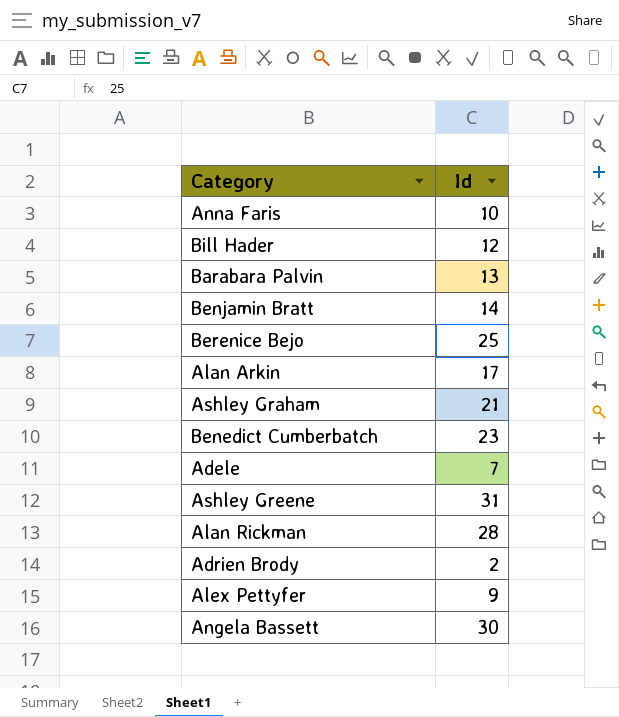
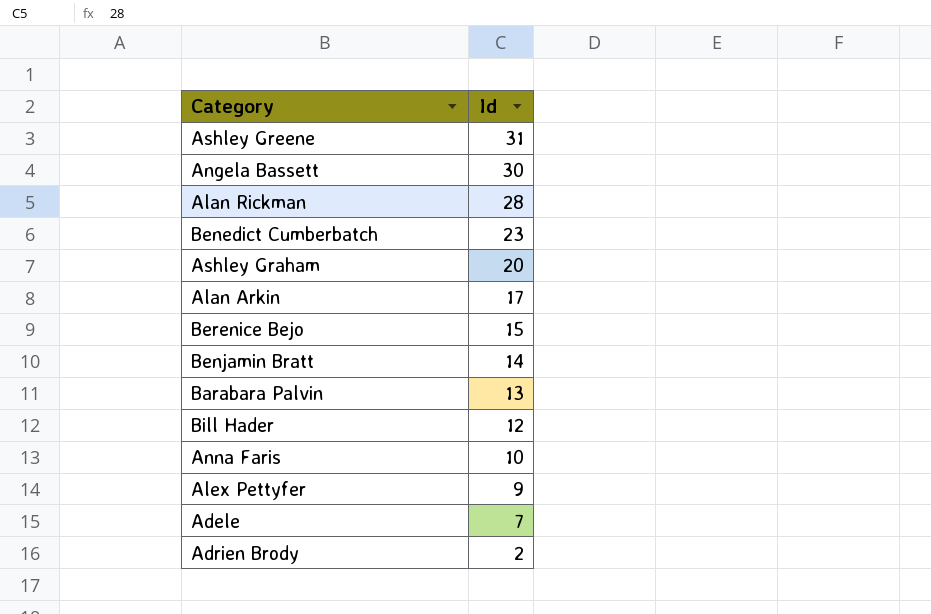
row order: none -> Id descending
Ashley Graham | Id: 21 -> 20
Berenice Bejo | Id: 25 -> 15

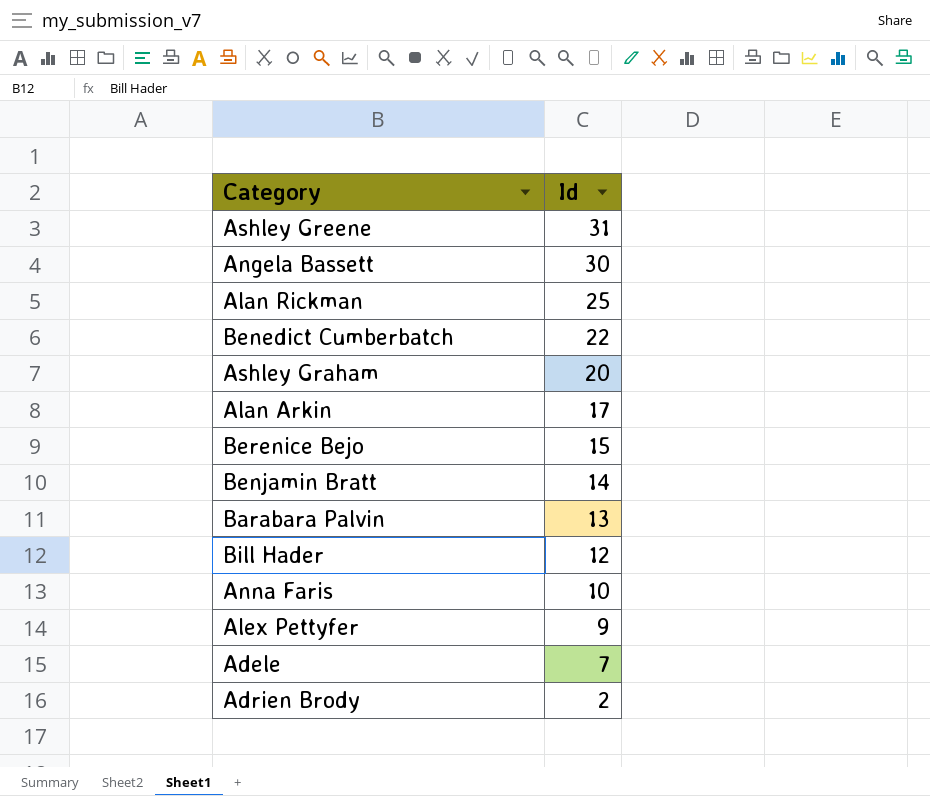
Alan Rickman | Id: 28 -> 25
Benedict Cumberbatch | Id: 23 -> 22

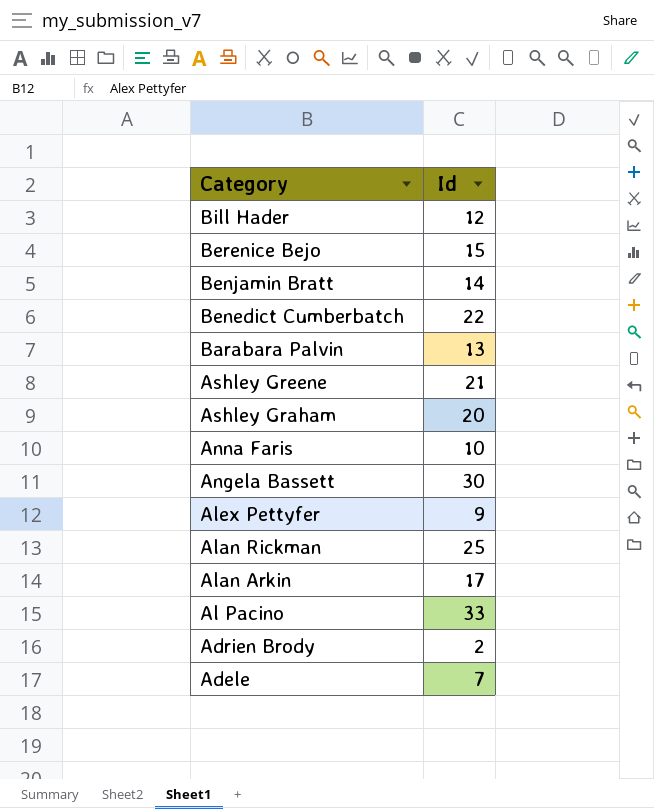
row order: Id descending -> Category descending
Ashley Greene | Id: 31 -> 21
row Al Pacino: none -> 33

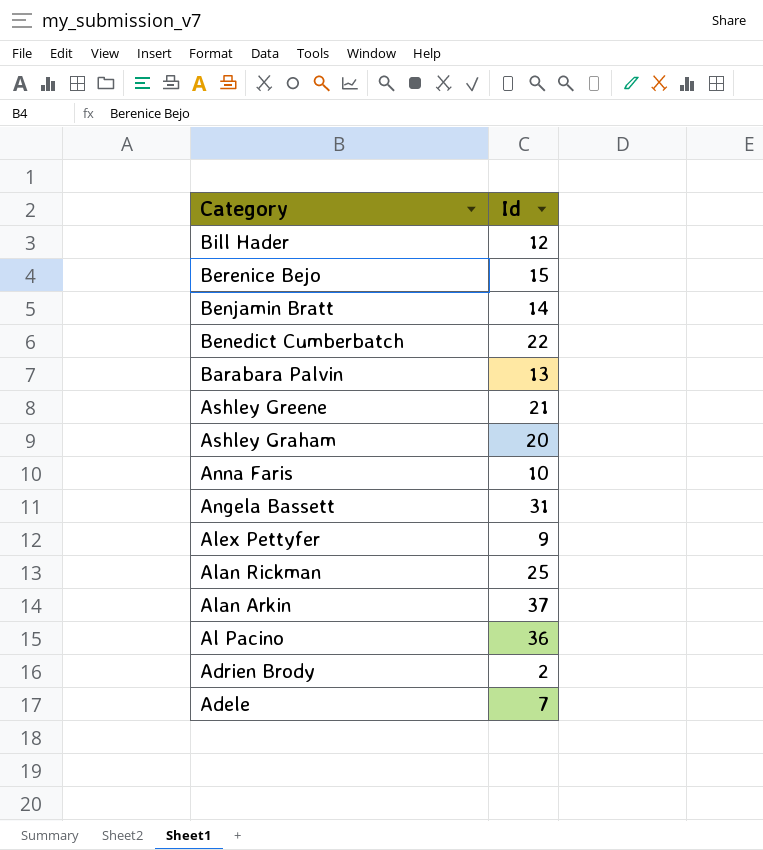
Angela Bassett | Id: 30 -> 31
Alan Arkin | Id: 17 -> 37
Al Pacino | Id: 33 -> 36

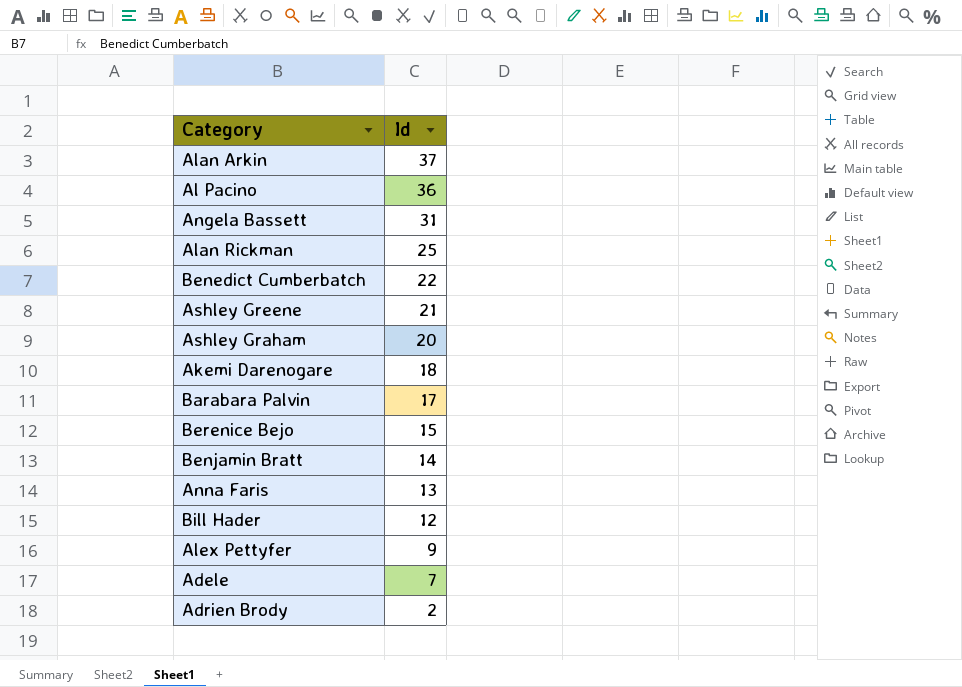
row order: Category descending -> Id descending
row Akemi Darenogare: none -> 18
Barabara Palvin | Id: 13 -> 17
Anna Faris | Id: 10 -> 13

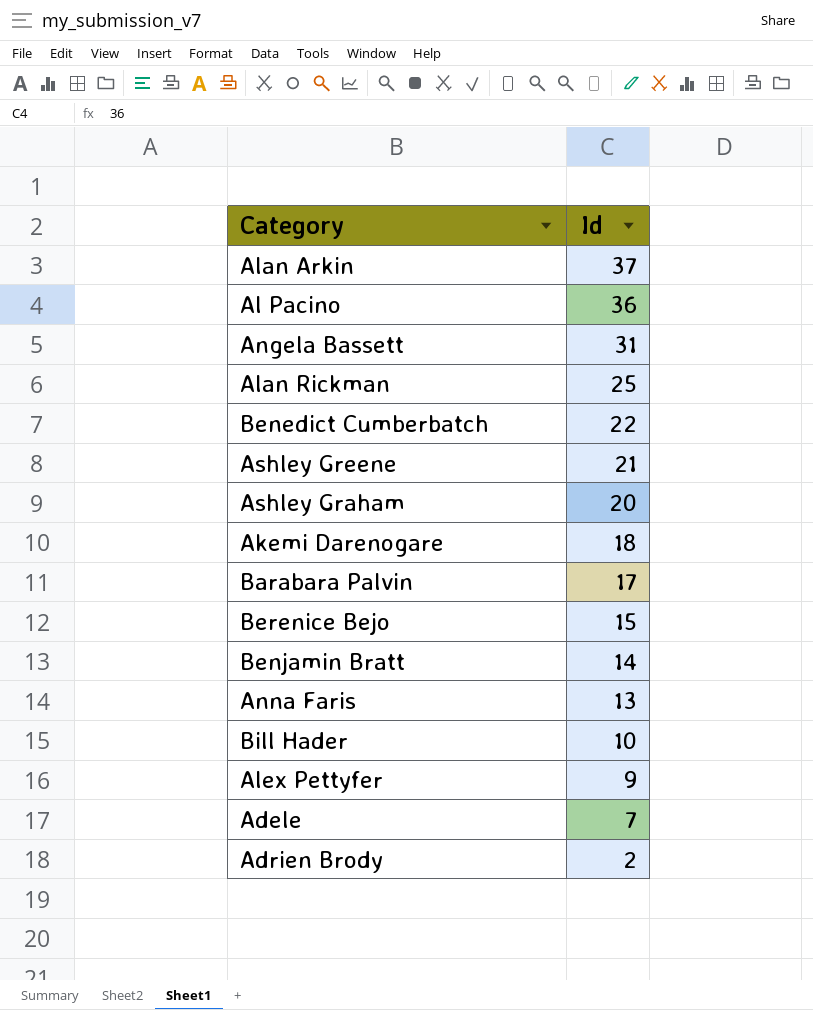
Bill Hader | Id: 12 -> 10

